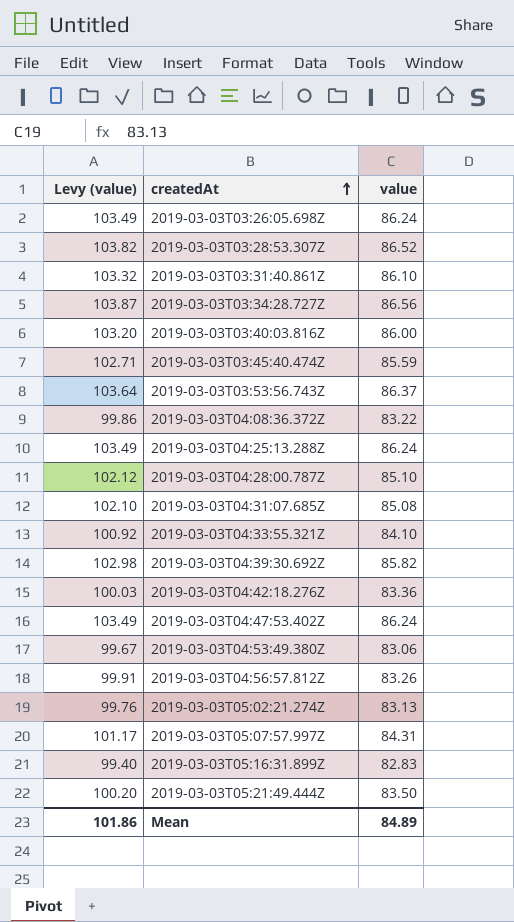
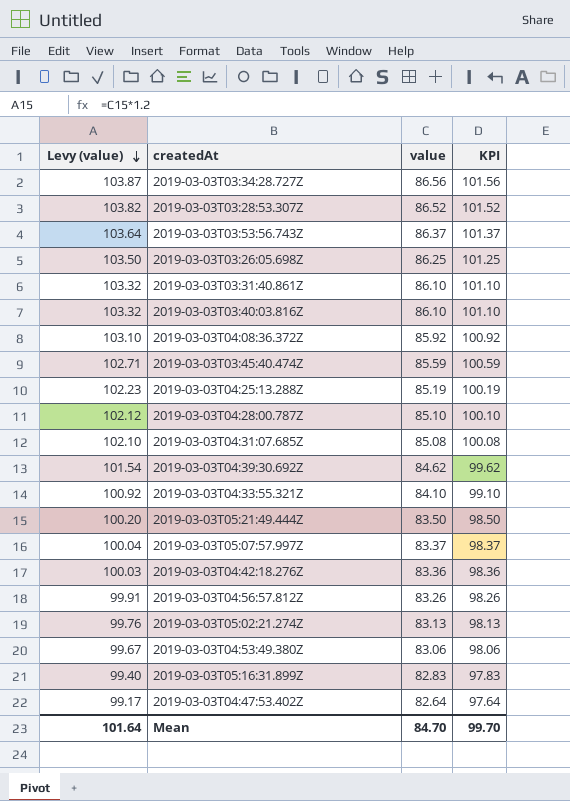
row order: createdAt ascending -> Levy (value) descending
column KPI | formula: none -> [value] + 15
2019-03-03T03:26:05.698Z | Levy (value): 103.49 -> 103.50
2019-03-03T03:26:05.698Z | value: 86.24 -> 86.25
2019-03-03T03:40:03.816Z | Levy (value): 103.20 -> 103.32
2019-03-03T03:40:03.816Z | value: 86.00 -> 86.10
2019-03-03T04:08:36.372Z | Levy (value): 99.86 -> 103.10
2019-03-03T04:08:36.372Z | value: 83.22 -> 85.92
2019-03-03T04:25:13.288Z | Levy (value): 103.49 -> 102.23
2019-03-03T04:25:13.288Z | value: 86.24 -> 85.19
2019-03-03T04:39:30.692Z | Levy (value): 102.98 -> 101.54
2019-03-03T04:39:30.692Z | value: 85.82 -> 84.62
2019-03-03T05:07:57.997Z | Levy (value): 101.17 -> 100.04
2019-03-03T05:07:57.997Z | value: 84.31 -> 83.37
2019-03-03T04:47:53.402Z | Levy (value): 103.49 -> 99.17
2019-03-03T04:47:53.402Z | value: 86.24 -> 82.64
Mean | Levy (value): 101.86 -> 101.64
Mean | value: 84.89 -> 84.70

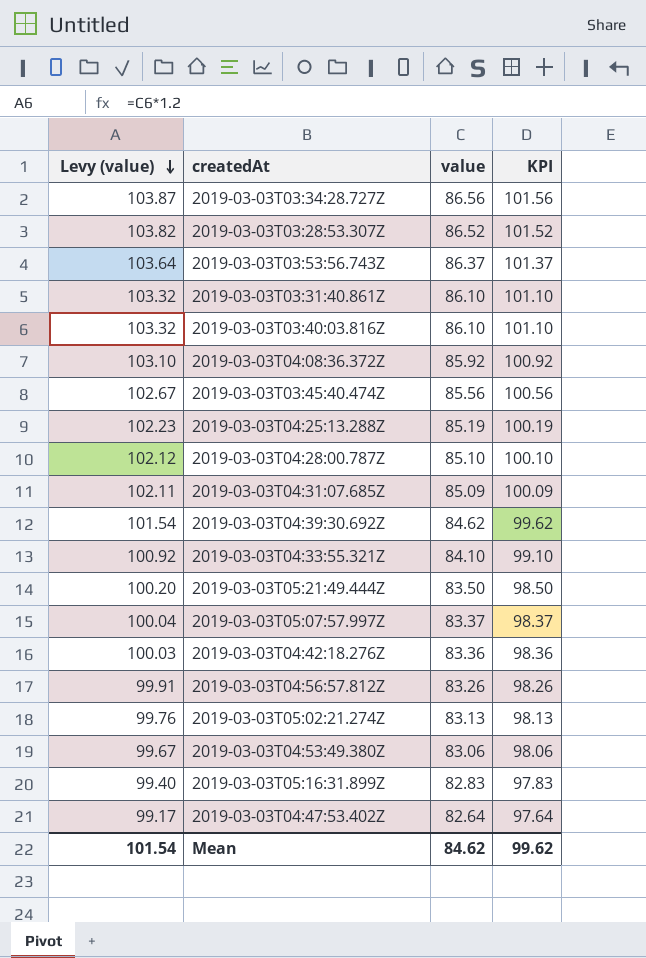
row 2019-03-03T03:26:05.698Z: 103.50 | 86.25 | 101.25 -> none
2019-03-03T03:45:40.474Z | Levy (value): 102.71 -> 102.67
2019-03-03T03:45:40.474Z | value: 85.59 -> 85.56
2019-03-03T03:45:40.474Z | KPI: 100.59 -> 100.56
2019-03-03T04:31:07.685Z | Levy (value): 102.10 -> 102.11
2019-03-03T04:31:07.685Z | value: 85.08 -> 85.09
2019-03-03T04:31:07.685Z | KPI: 100.08 -> 100.09
Mean | Levy (value): 101.64 -> 101.54
Mean | value: 84.70 -> 84.62
Mean | KPI: 99.70 -> 99.62

